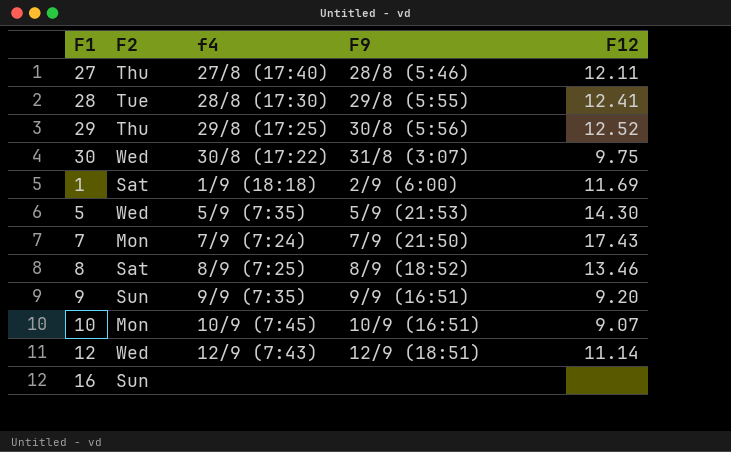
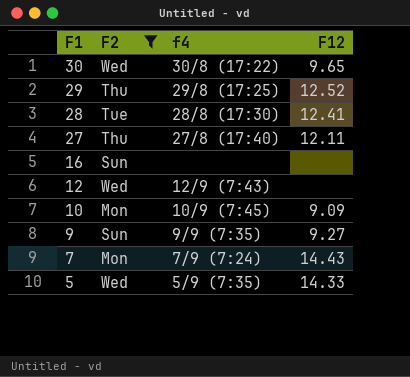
filter: none -> F2 != Sat
row order: none -> F1 descending
column F9 | position: 4 -> none
30 | F12: 9.75 -> 9.65
12 | F12: 11.14 -> none
10 | F12: 9.07 -> 9.09
9 | F12: 9.20 -> 9.27
7 | F12: 17.43 -> 14.43
5 | F12: 14.30 -> 14.33

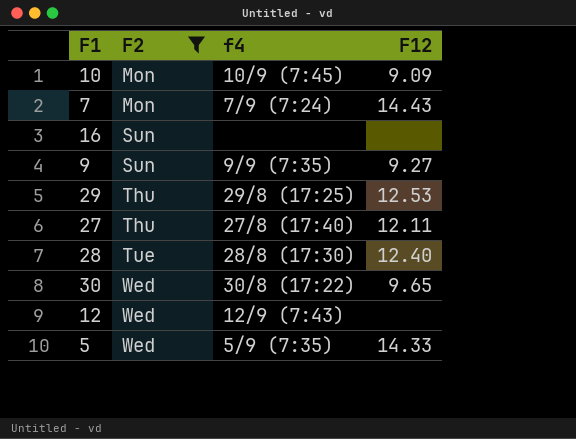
row order: F1 descending -> F2 ascending
29 | F12: 12.52 -> 12.53
28 | F12: 12.41 -> 12.40

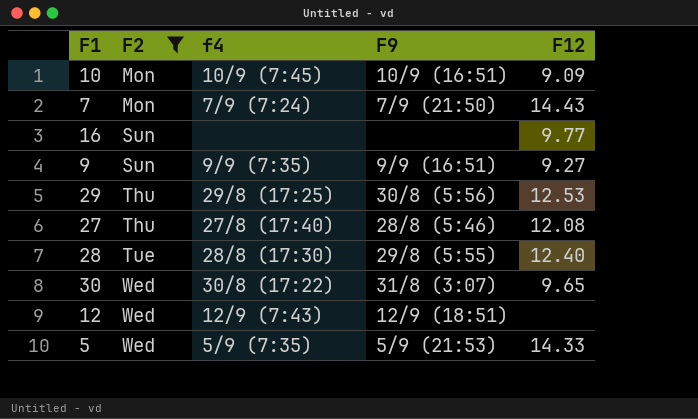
column F9 | position: none -> 4
16 | F12: none -> 9.77
27 | F12: 12.11 -> 12.08

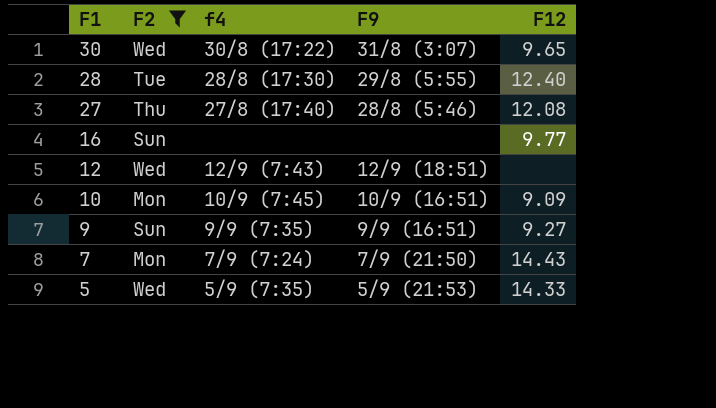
row order: F2 ascending -> F1 descending
row 29: Thu | 29/8 (17:25) | 30/8 (5:56) | 12.53 -> none

